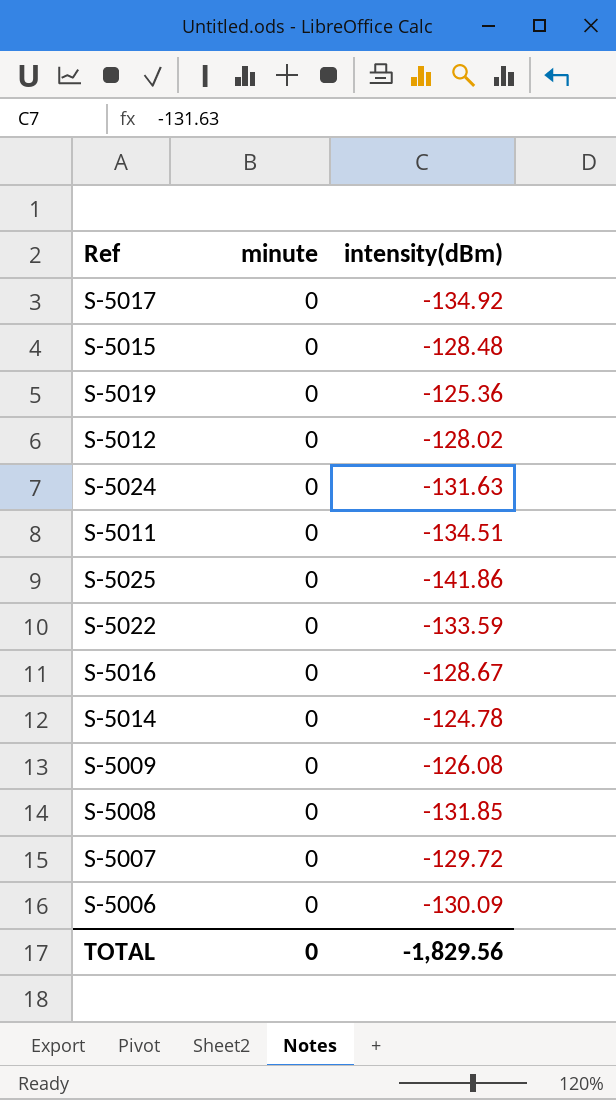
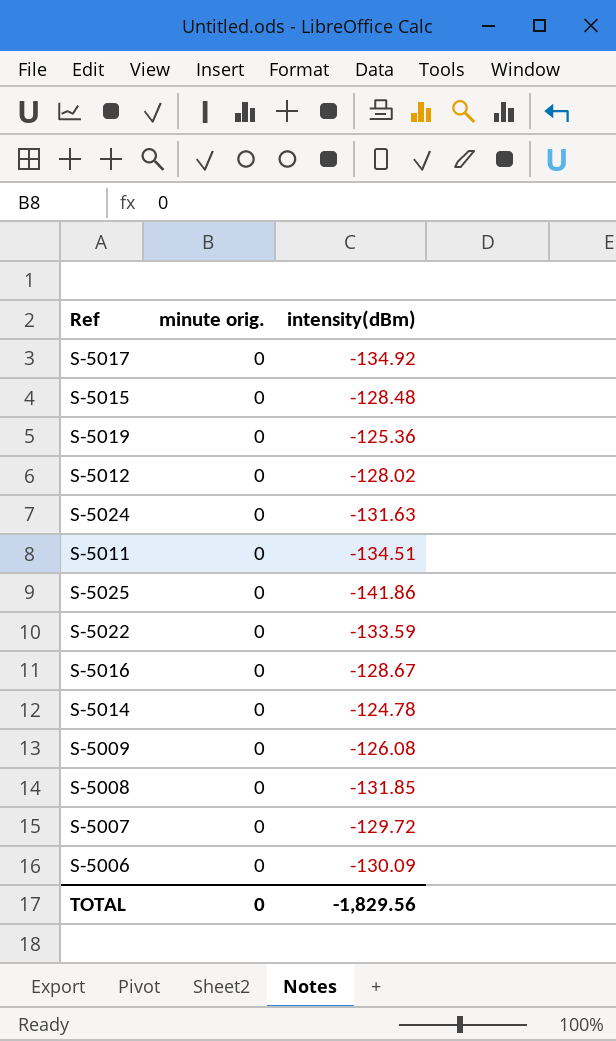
column name: minute -> minute orig.

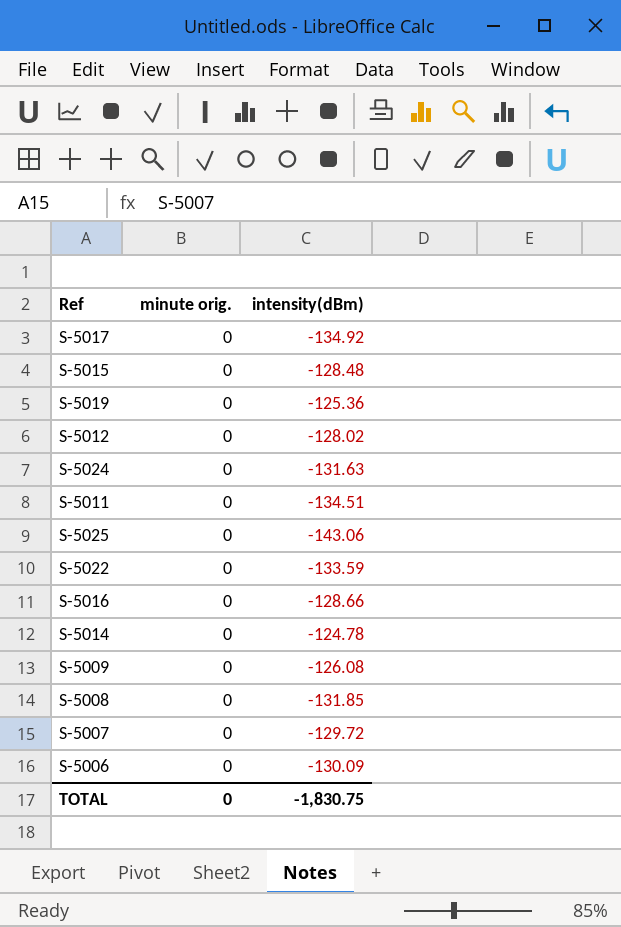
S-5025 | intensity(dBm): -141.86 -> -143.06
S-5016 | intensity(dBm): -128.67 -> -128.66
TOTAL | intensity(dBm): -1,829.56 -> -1,830.75

